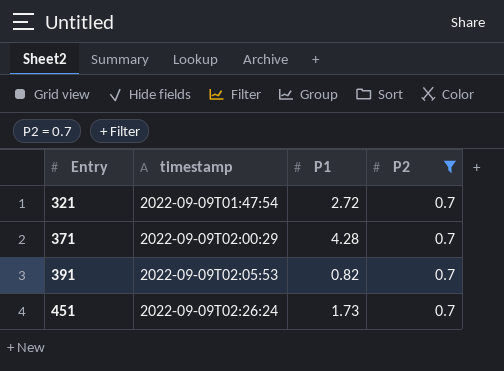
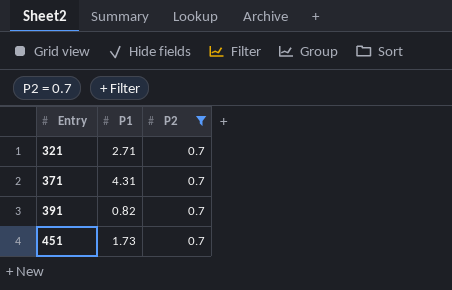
column timestamp | position: 2 -> none
321 | P1: 2.72 -> 2.71
371 | P1: 4.28 -> 4.31

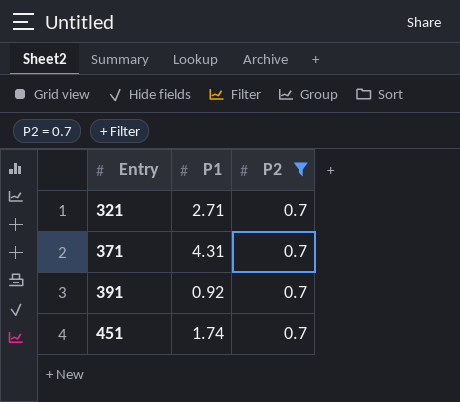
391 | P1: 0.82 -> 0.92
451 | P1: 1.73 -> 1.74

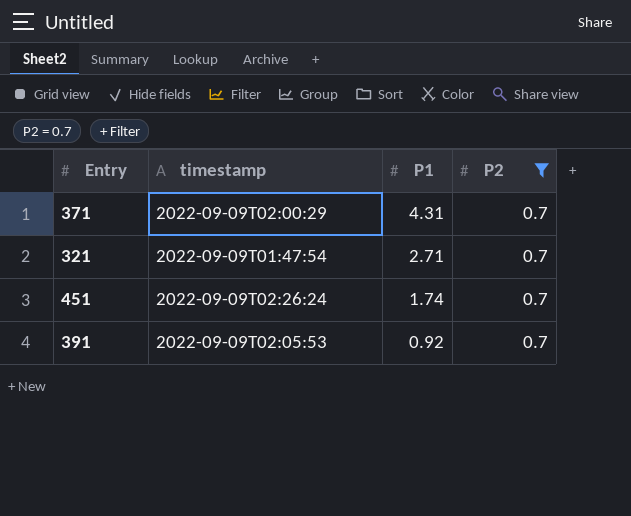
row order: Entry ascending -> P1 descending
column timestamp | position: none -> 2

